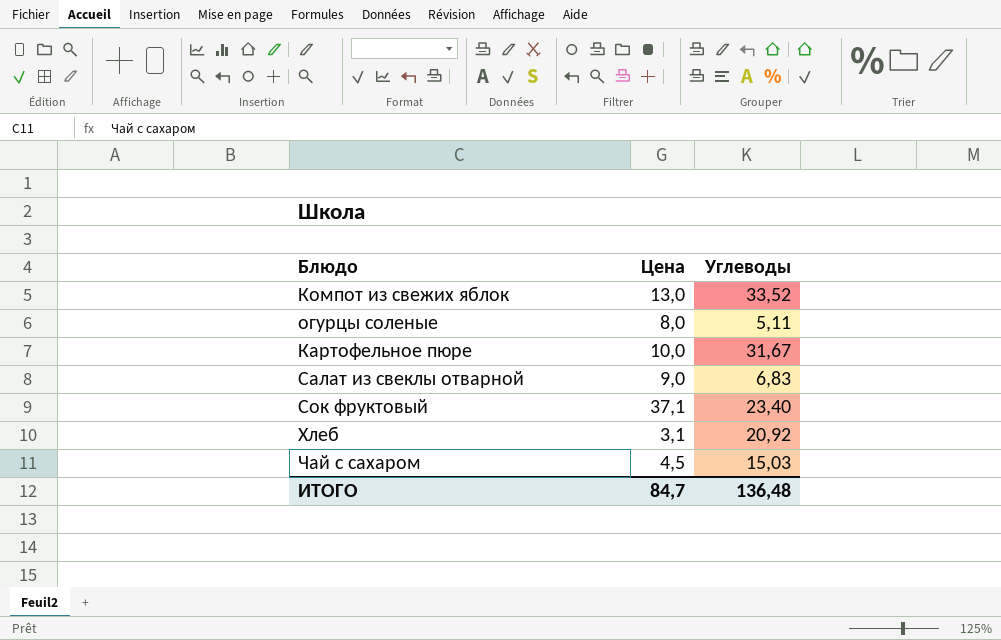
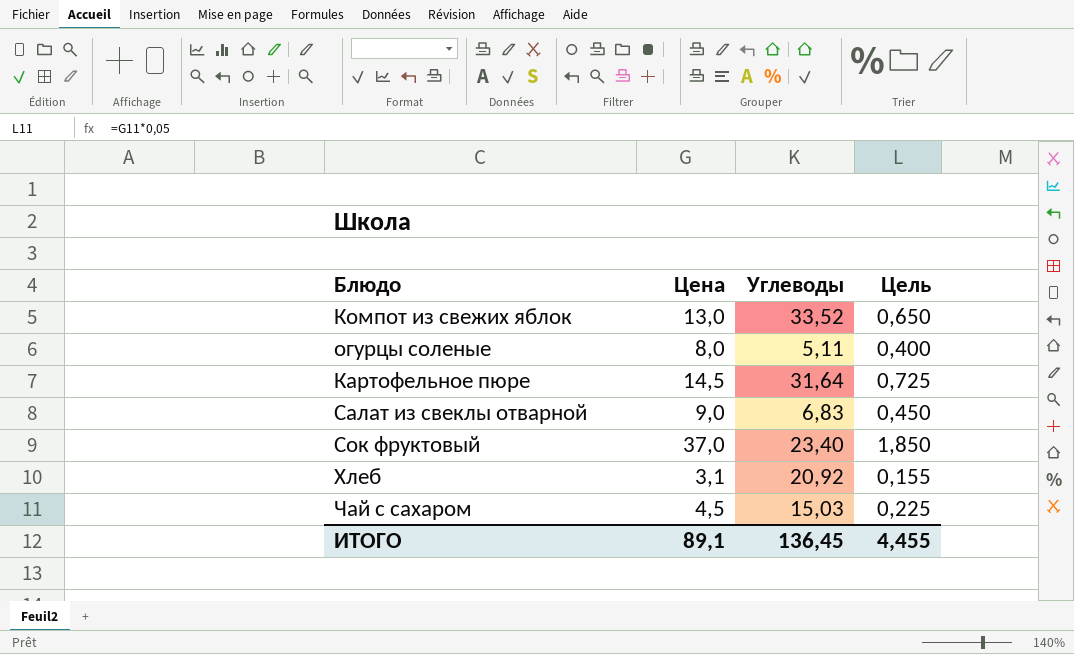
column Цель | formula: none -> [Цена] * 0,05
Картофельное пюре | Цена: 10,0 -> 14,5
Картофельное пюре | Углеводы: 31,67 -> 31,64
Сок фруктовый | Цена: 37,1 -> 37,0
ИТОГО | Цена: 84,7 -> 89,1
ИТОГО | Углеводы: 136,48 -> 136,45

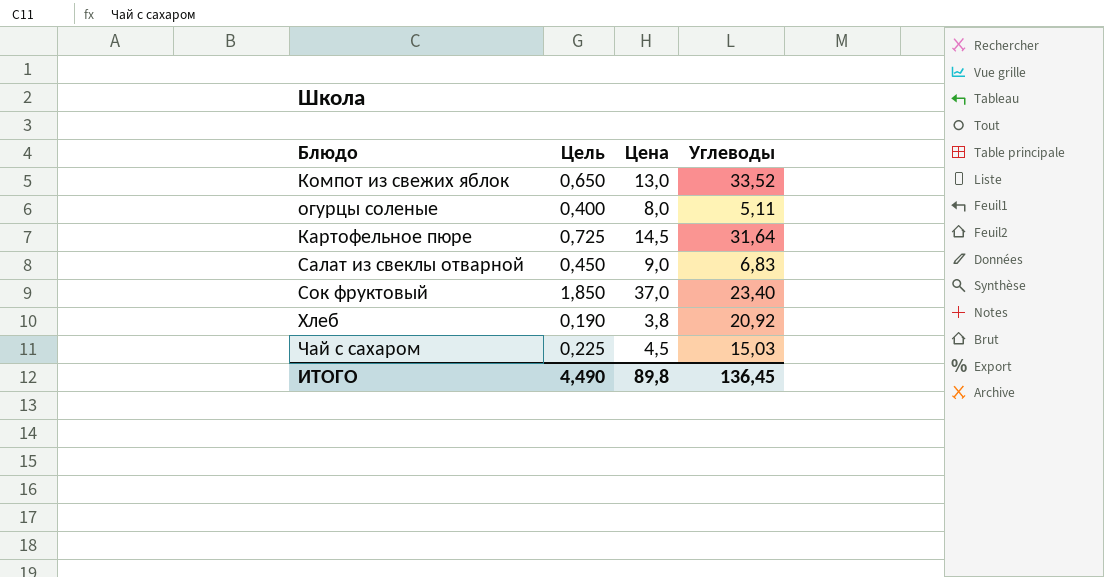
column Цель | position: 4 -> 2
Хлеб | Цель: 0,155 -> 0,190
Хлеб | Цена: 3,1 -> 3,8
ИТОГО | Цель: 4,455 -> 4,490
ИТОГО | Цена: 89,1 -> 89,8

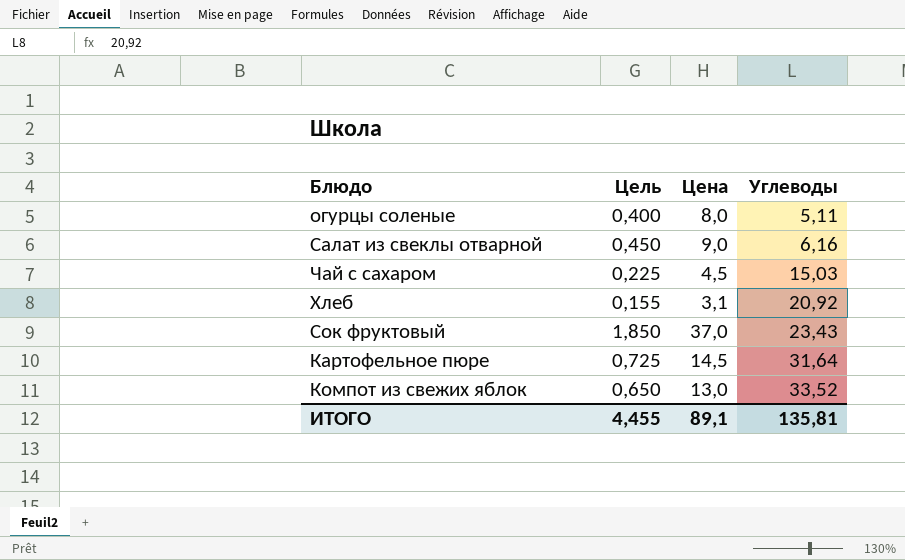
row order: none -> Углеводы ascending
Салат из свеклы отварной | Углеводы: 6,83 -> 6,16
Хлеб | Цель: 0,190 -> 0,155
Хлеб | Цена: 3,8 -> 3,1
Сок фруктовый | Углеводы: 23,40 -> 23,43
ИТОГО | Цель: 4,490 -> 4,455
ИТОГО | Цена: 89,8 -> 89,1
ИТОГО | Углеводы: 136,45 -> 135,81

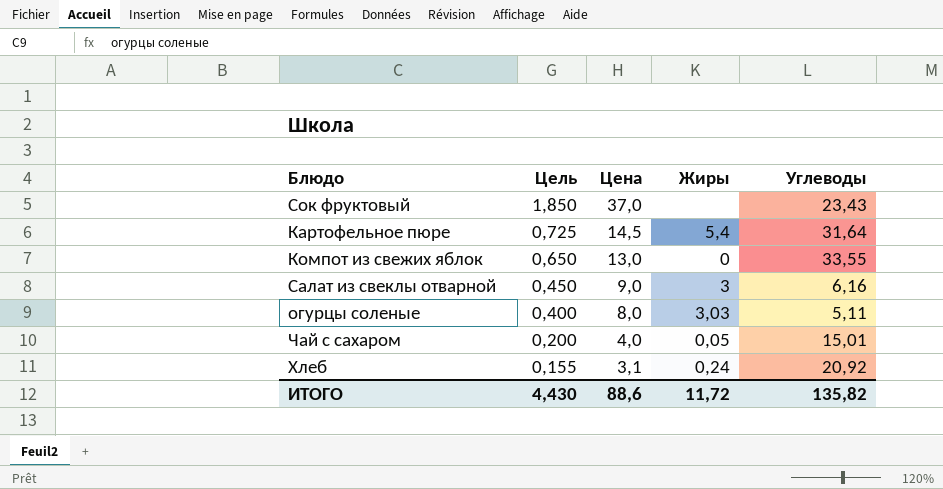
row order: Углеводы ascending -> Цель descending
column Жиры | position: none -> 4
Компот из свежих яблок | Углеводы: 33,52 -> 33,55
Чай с сахаром | Цель: 0,225 -> 0,200
Чай с сахаром | Цена: 4,5 -> 4,0
Чай с сахаром | Углеводы: 15,03 -> 15,01
ИТОГО | Цель: 4,455 -> 4,430
ИТОГО | Цена: 89,1 -> 88,6
ИТОГО | Углеводы: 135,81 -> 135,82

